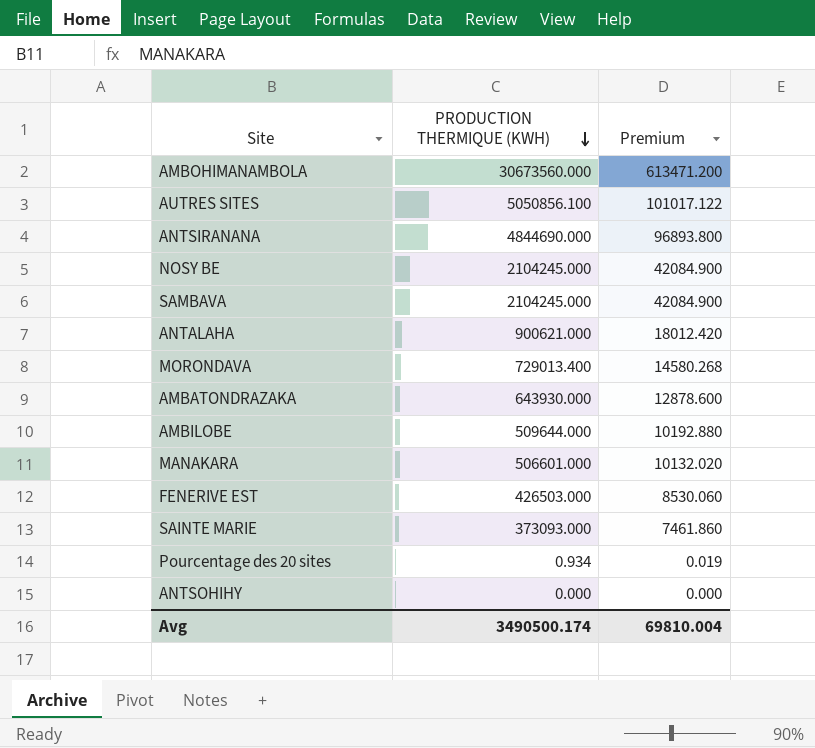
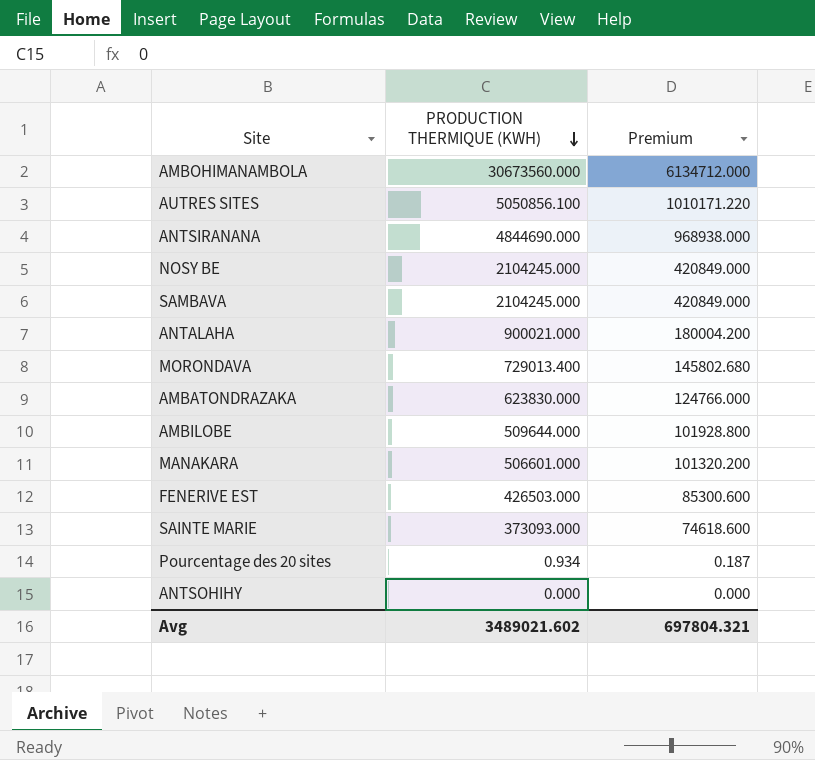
column Premium | formula: [PRODUCTION THERMIQUE (KWH)] * 0.02 -> [PRODUCTION THERMIQUE (KWH)] * 0.2
ANTALAHA | PRODUCTION THERMIQUE (KWH): 900621.000 -> 900021.000
AMBATONDRAZAKA | PRODUCTION THERMIQUE (KWH): 643930.000 -> 623830.000
Avg | PRODUCTION THERMIQUE (KWH): 3490500.174 -> 3489021.602
Avg | Premium: 69810.004 -> 697804.321

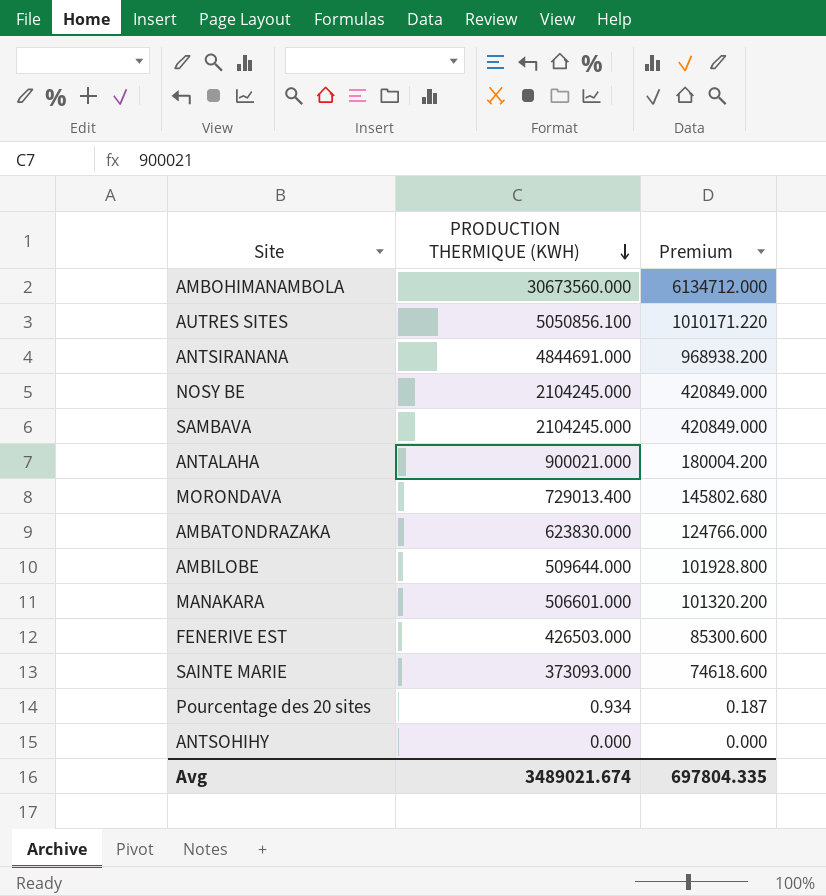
ANTSIRANANA | PRODUCTION THERMIQUE (KWH): 4844690.000 -> 4844691.000
ANTSIRANANA | Premium: 968938.000 -> 968938.200
Avg | PRODUCTION THERMIQUE (KWH): 3489021.602 -> 3489021.674
Avg | Premium: 697804.321 -> 697804.335

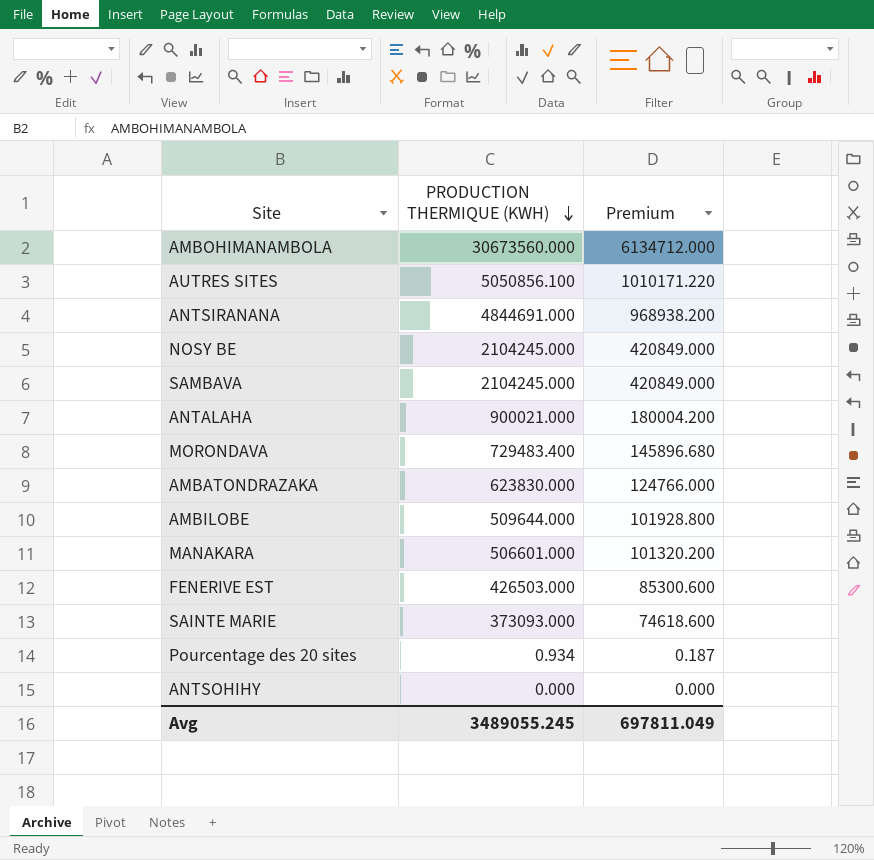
MORONDAVA | PRODUCTION THERMIQUE (KWH): 729013.400 -> 729483.400
MORONDAVA | Premium: 145802.680 -> 145896.680
Avg | PRODUCTION THERMIQUE (KWH): 3489021.674 -> 3489055.245
Avg | Premium: 697804.335 -> 697811.049

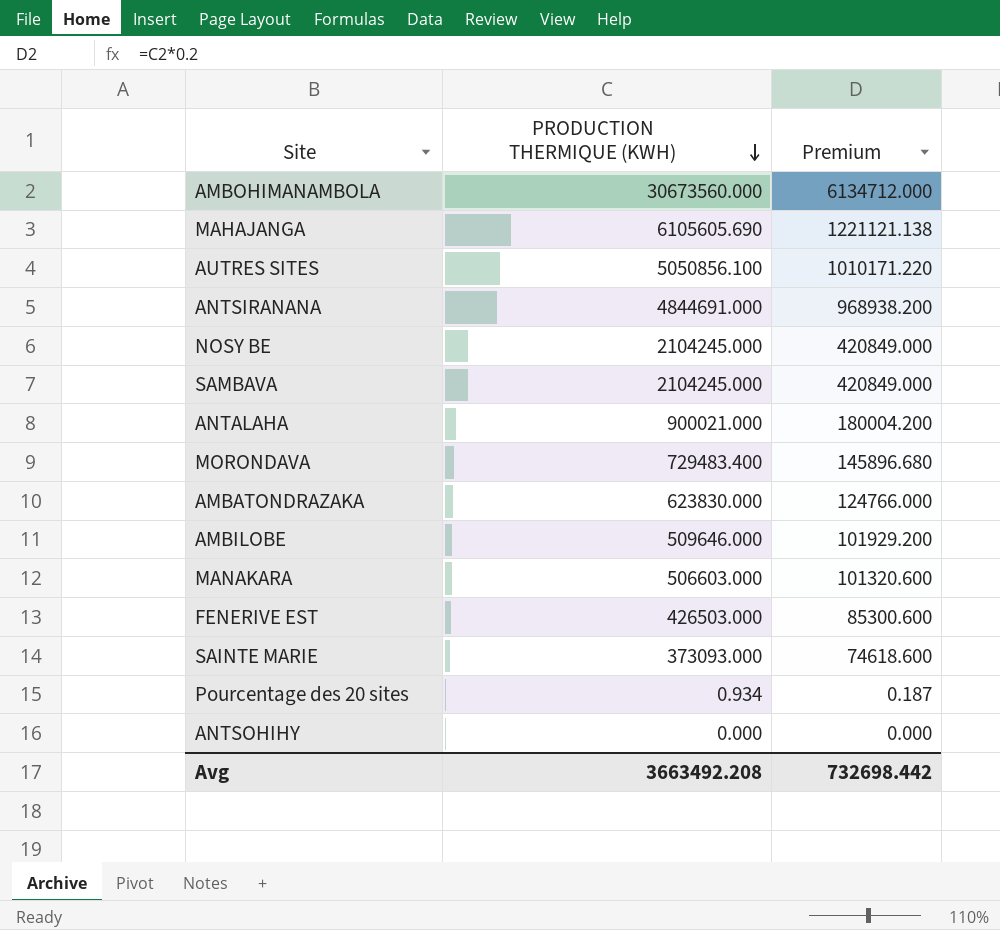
row MAHAJANGA: none -> 6105605.690 | 1221121.138
AMBILOBE | PRODUCTION THERMIQUE (KWH): 509644.000 -> 509646.000
AMBILOBE | Premium: 101928.800 -> 101929.200
MANAKARA | PRODUCTION THERMIQUE (KWH): 506601.000 -> 506603.000
MANAKARA | Premium: 101320.200 -> 101320.600
Avg | PRODUCTION THERMIQUE (KWH): 3489055.245 -> 3663492.208
Avg | Premium: 697811.049 -> 732698.442

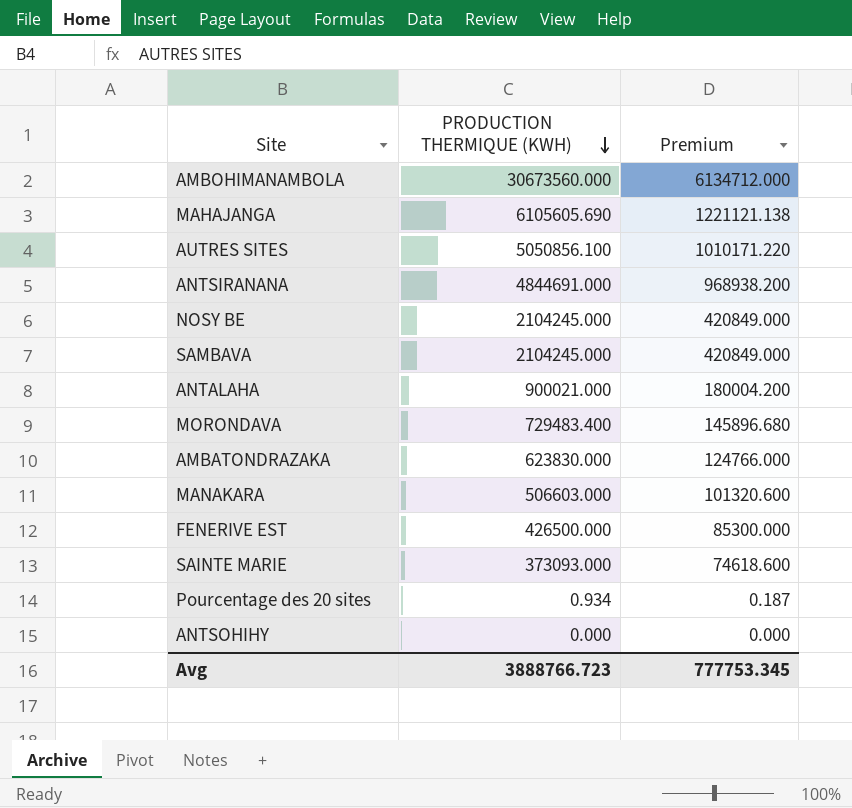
row AMBILOBE: 509646.000 | 101929.200 -> none
FENERIVE EST | PRODUCTION THERMIQUE (KWH): 426503.000 -> 426500.000
FENERIVE EST | Premium: 85300.600 -> 85300.000
Avg | PRODUCTION THERMIQUE (KWH): 3663492.208 -> 3888766.723
Avg | Premium: 732698.442 -> 777753.345

